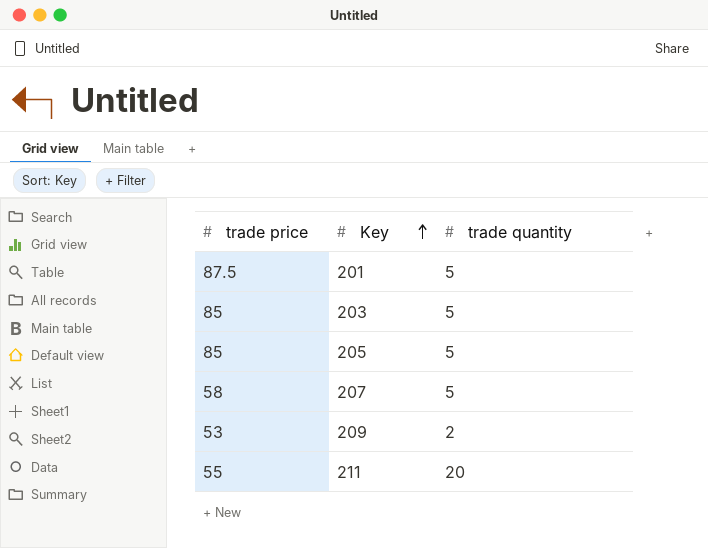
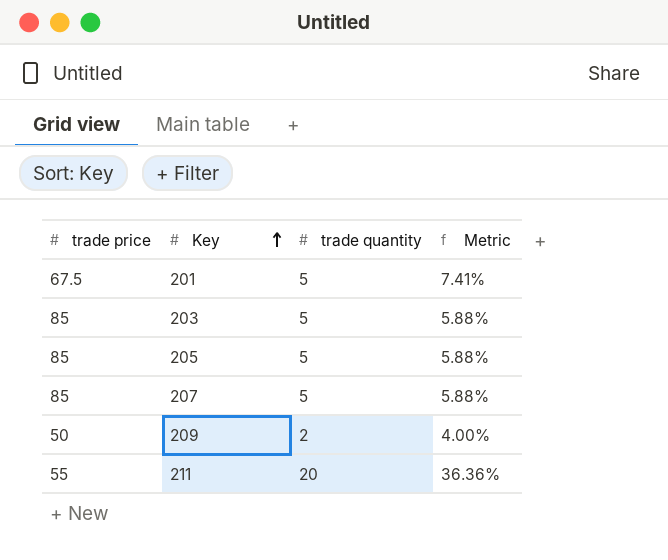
column Metric | formula: none -> [trade quantity] / [trade price]
201 | trade price: 87.5 -> 67.5
207 | trade price: 58 -> 85
209 | trade price: 53 -> 50

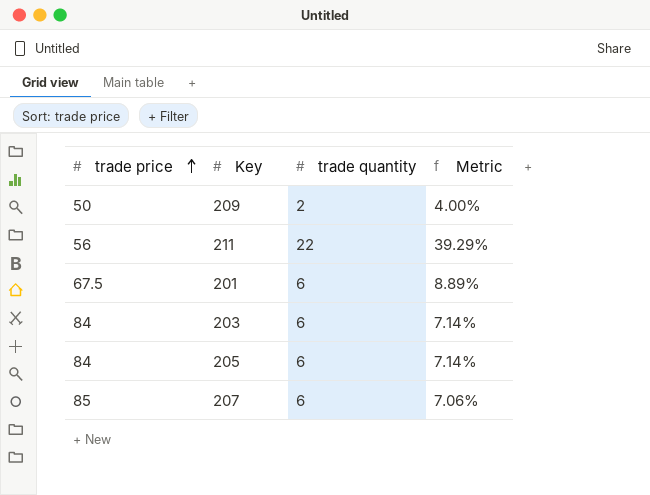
row order: Key ascending -> trade price ascending
211 | trade price: 55 -> 56
211 | trade quantity: 20 -> 22
211 | Metric: 36.36% -> 39.29%
201 | trade quantity: 5 -> 6
201 | Metric: 7.41% -> 8.89%
203 | trade price: 85 -> 84
203 | trade quantity: 5 -> 6
203 | Metric: 5.88% -> 7.14%
205 | trade price: 85 -> 84
205 | trade quantity: 5 -> 6
205 | Metric: 5.88% -> 7.14%
207 | trade quantity: 5 -> 6
207 | Metric: 5.88% -> 7.06%

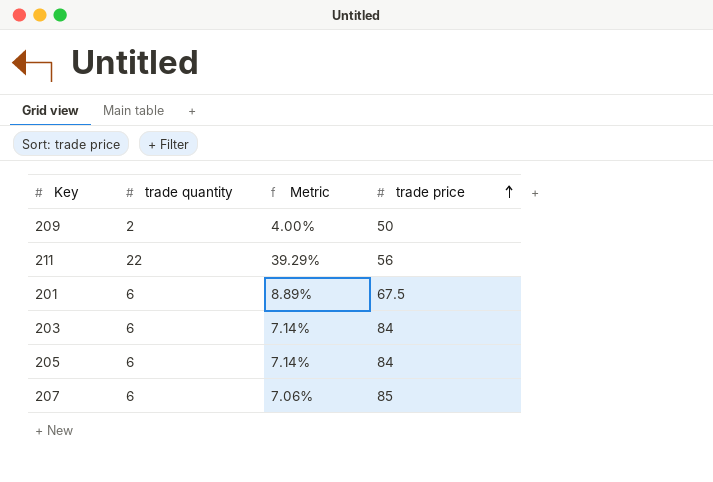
column trade price | position: 1 -> 4

